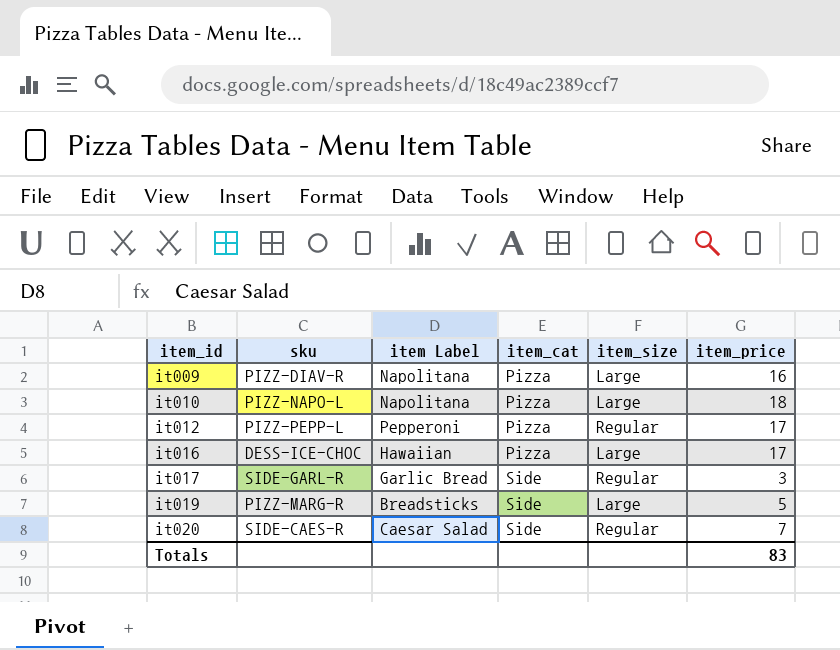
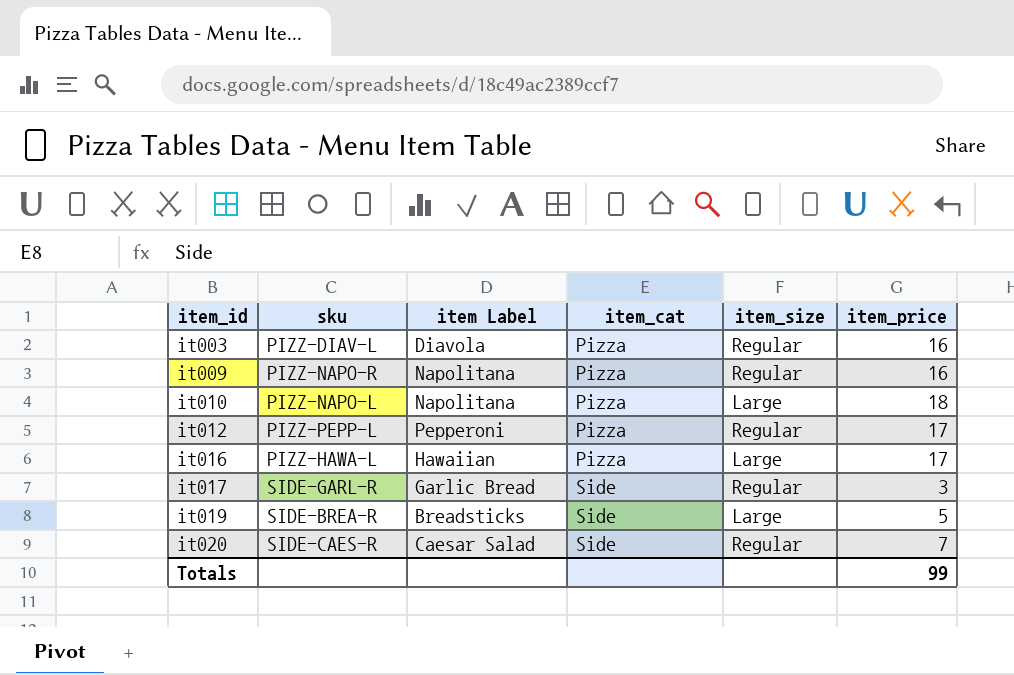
row it003: none -> PIZZ-DIAV-L | Diavola | Pizza | Regular | 16
it009 | sku: PIZZ-DIAV-R -> PIZZ-NAPO-R
it009 | item_size: Large -> Regular
it016 | sku: DESS-ICE-CHOC -> PIZZ-HAWA-L
it019 | sku: PIZZ-MARG-R -> SIDE-BREA-R
Totals | item_price: 83 -> 99

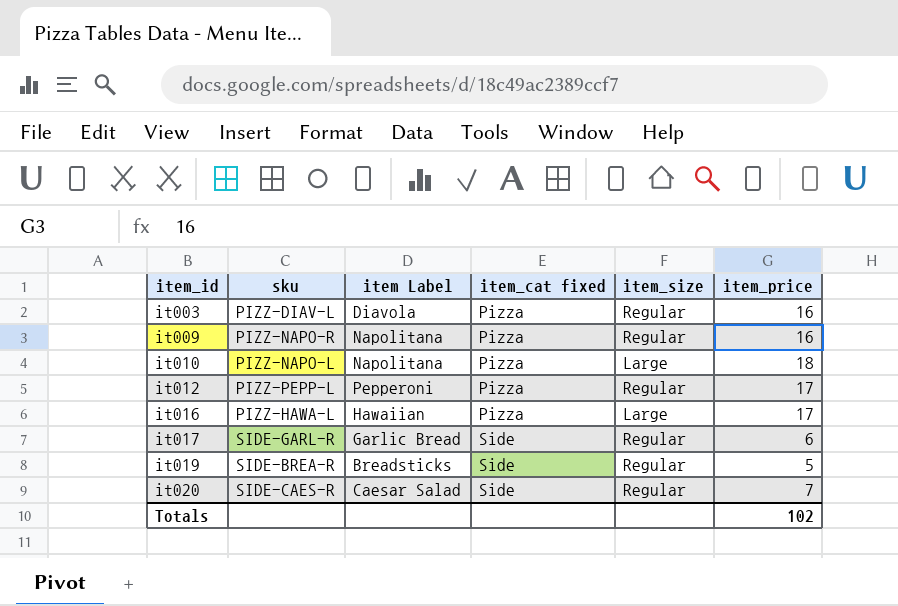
column name: item_cat -> item_cat fixed
it017 | item_price: 3 -> 6
it019 | item_size: Large -> Regular
Totals | item_price: 99 -> 102

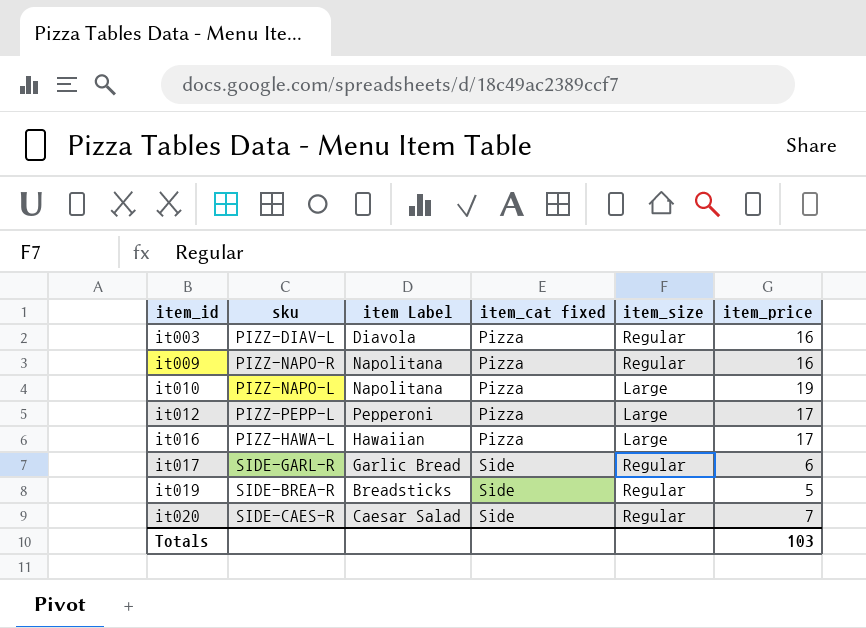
it010 | item_price: 18 -> 19
it012 | item_size: Regular -> Large
Totals | item_price: 102 -> 103

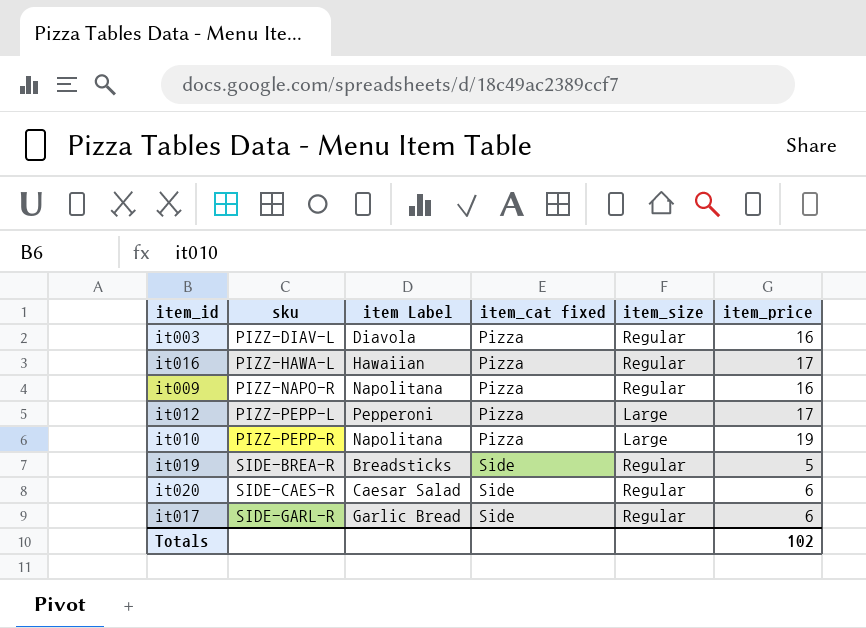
row order: item_id ascending -> sku ascending
it016 | item_size: Large -> Regular
it010 | sku: PIZZ-NAPO-L -> PIZZ-PEPP-R
it020 | item_price: 7 -> 6
Totals | item_price: 103 -> 102

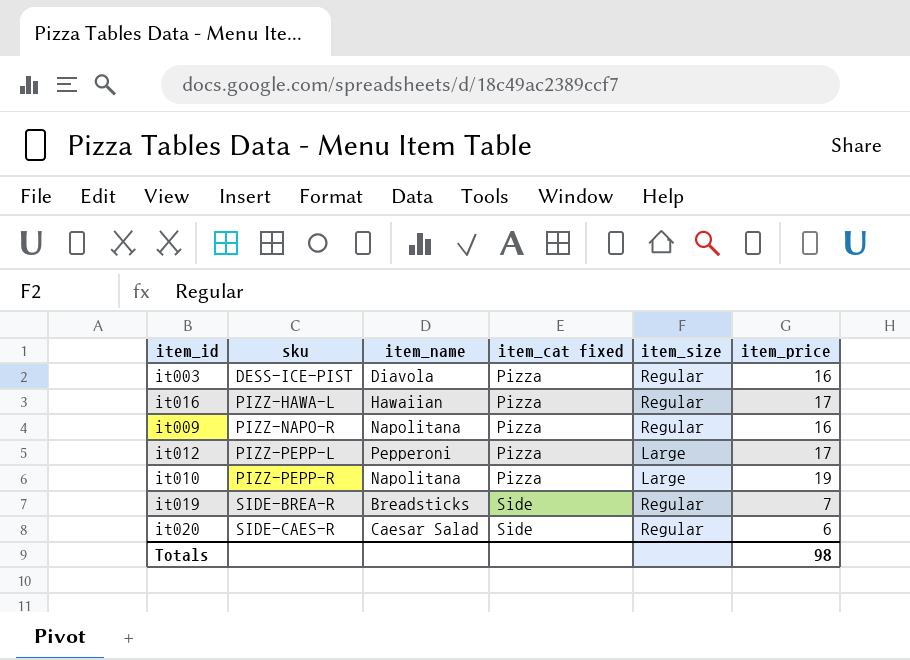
column name: item Label -> item_name
row it017: SIDE-GARL-R | Garlic Bread | Side | Regular | 6 -> none
it003 | sku: PIZZ-DIAV-L -> DESS-ICE-PIST
it019 | item_price: 5 -> 7
Totals | item_price: 102 -> 98

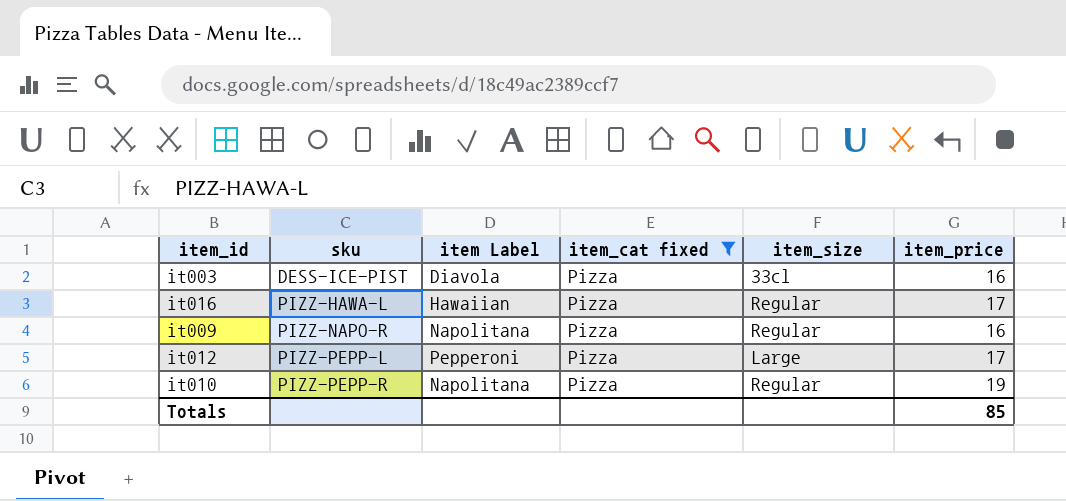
filter: none -> item_cat fixed = Pizza
column name: item_name -> item Label
it003 | item_size: Regular -> 33cl
it010 | item_size: Large -> Regular
Totals | item_price: 98 -> 85

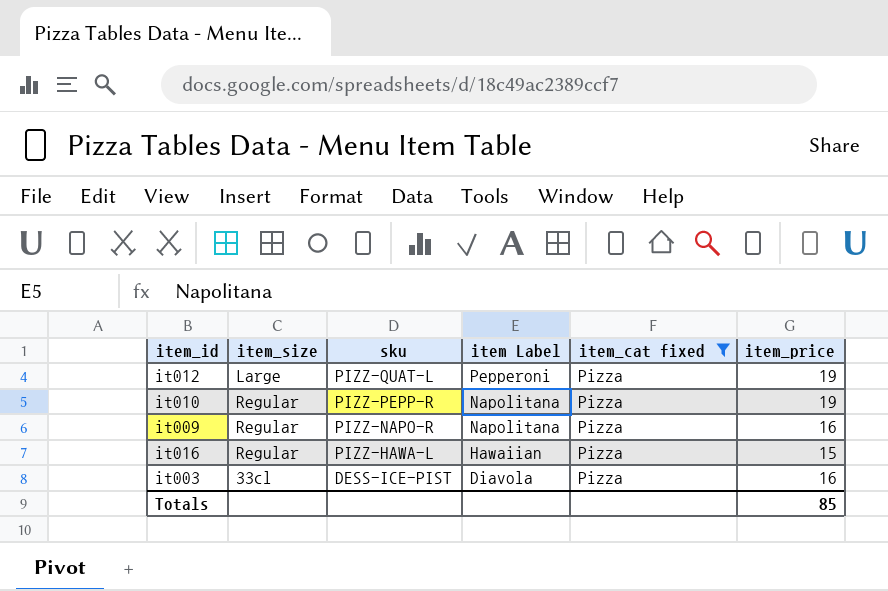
row order: sku ascending -> sku descending
column item_size | position: 5 -> 2
it012 | sku: PIZZ-PEPP-L -> PIZZ-QUAT-L
it012 | item_price: 17 -> 19
it016 | item_price: 17 -> 15

